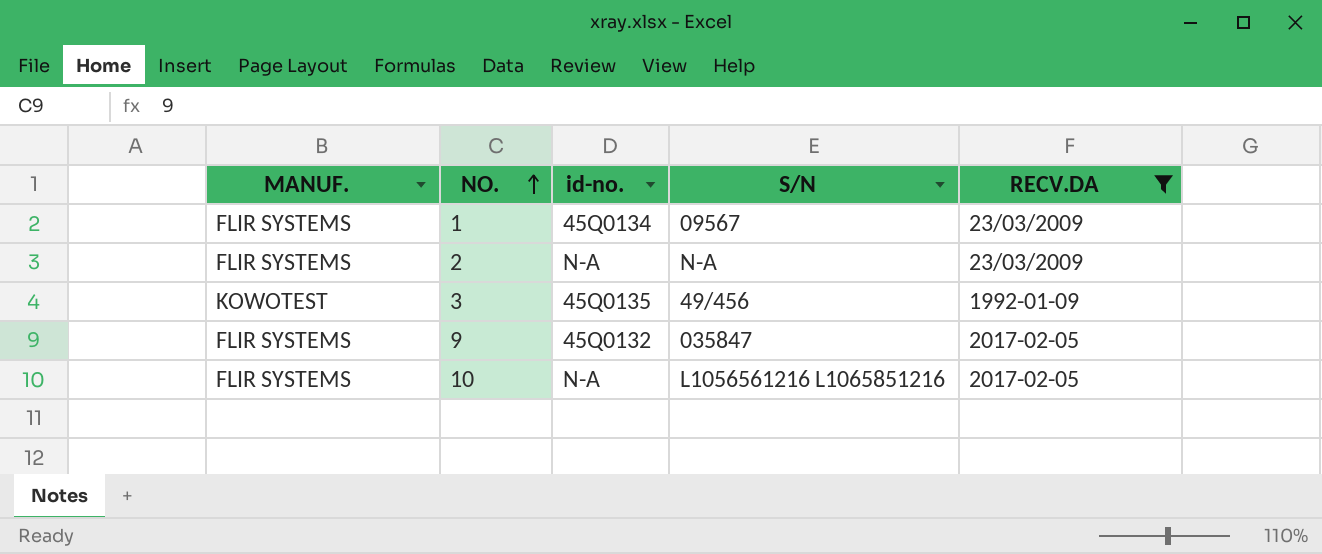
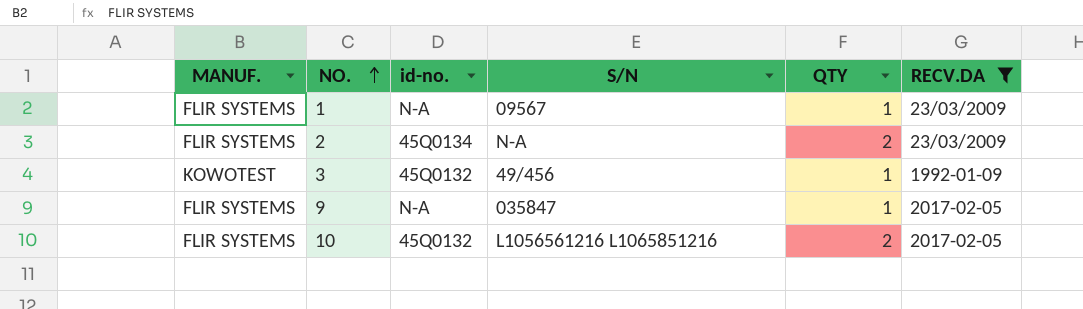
column QTY | position: none -> 5
1 | id-no.: 45Q0134 -> N-A
2 | id-no.: N-A -> 45Q0134
3 | id-no.: 45Q0135 -> 45Q0132
9 | id-no.: 45Q0132 -> N-A
10 | id-no.: N-A -> 45Q0132

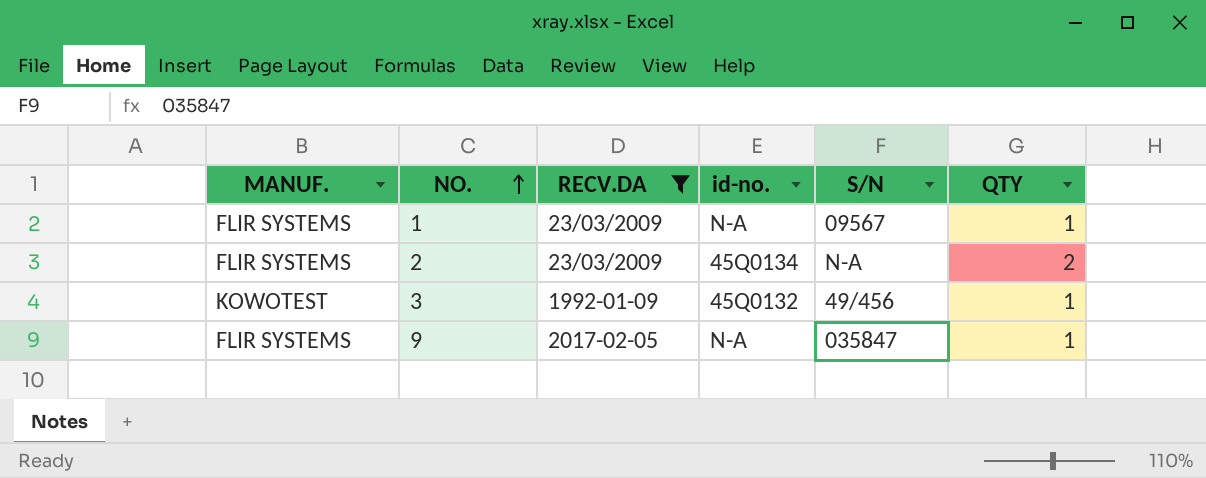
column RECV.DA | position: 6 -> 3
row 10: FLIR SYSTEMS | 45Q0132 | L1056561216 L1065851216 | 2 | 2017-02-05 -> none

